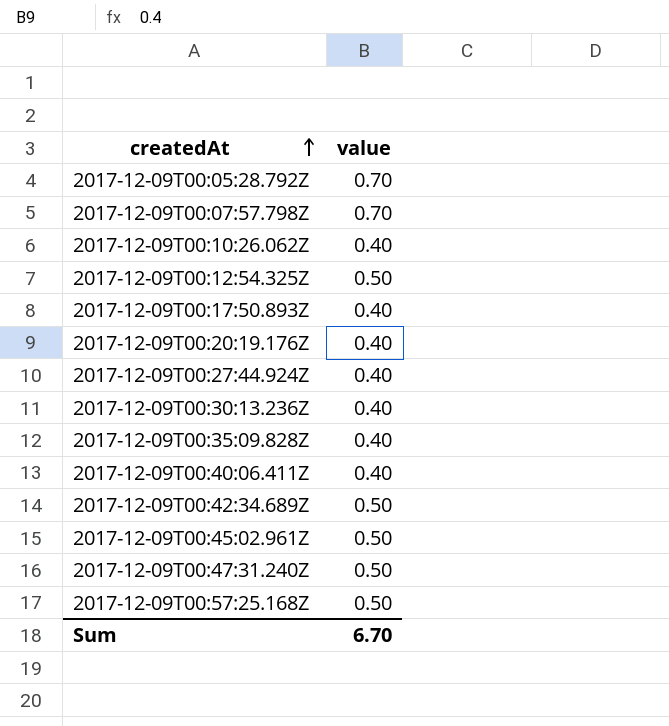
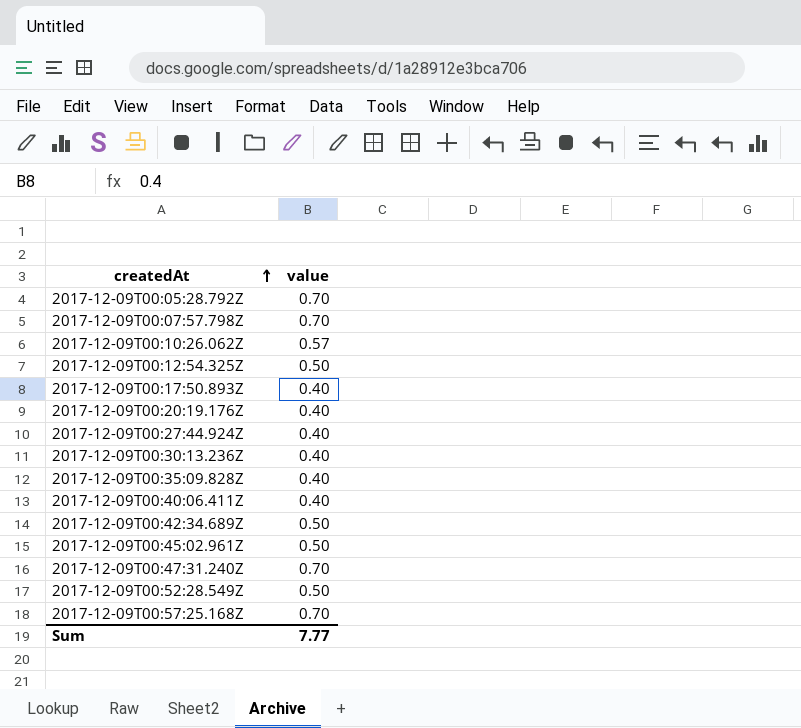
2017-12-09T00:10:26.062Z | value: 0.40 -> 0.57
2017-12-09T00:47:31.240Z | value: 0.50 -> 0.70
row 2017-12-09T00:52:28.549Z: none -> 0.50
2017-12-09T00:57:25.168Z | value: 0.50 -> 0.70
Sum | value: 6.70 -> 7.77

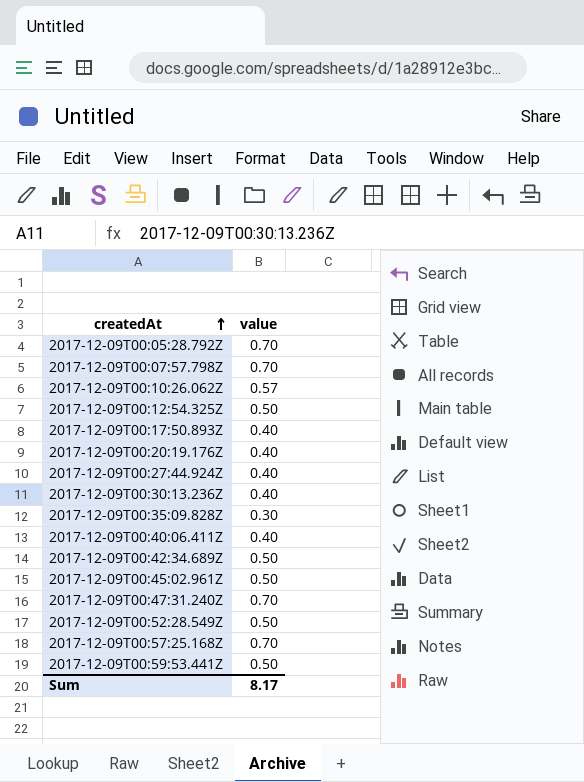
2017-12-09T00:35:09.828Z | value: 0.40 -> 0.30
row 2017-12-09T00:59:53.441Z: none -> 0.50
Sum | value: 7.77 -> 8.17

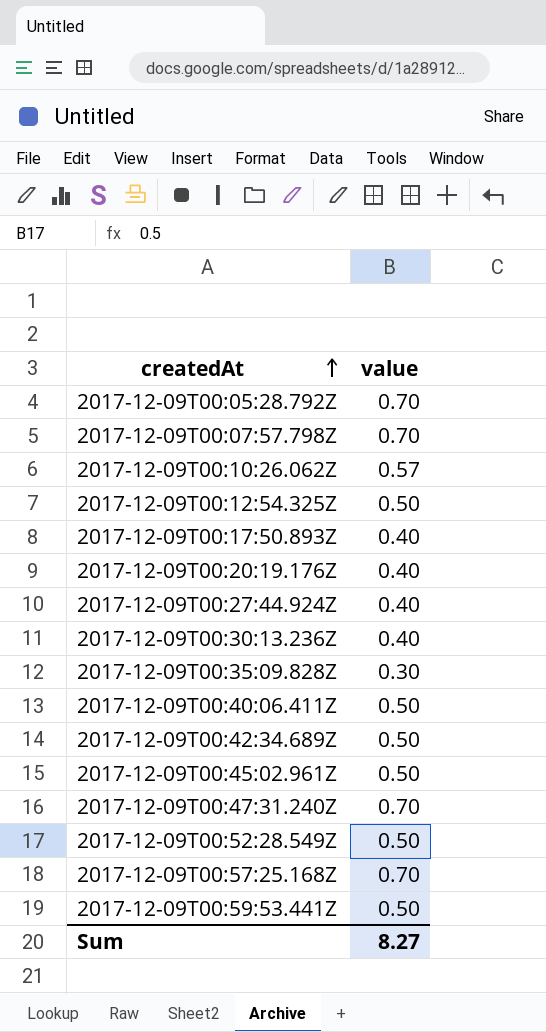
2017-12-09T00:40:06.411Z | value: 0.40 -> 0.50
Sum | value: 8.17 -> 8.27

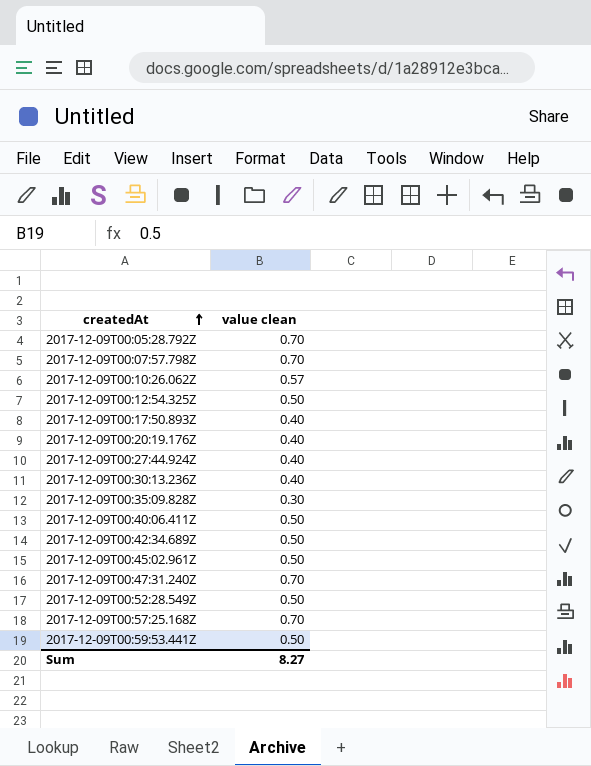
column name: value -> value clean

